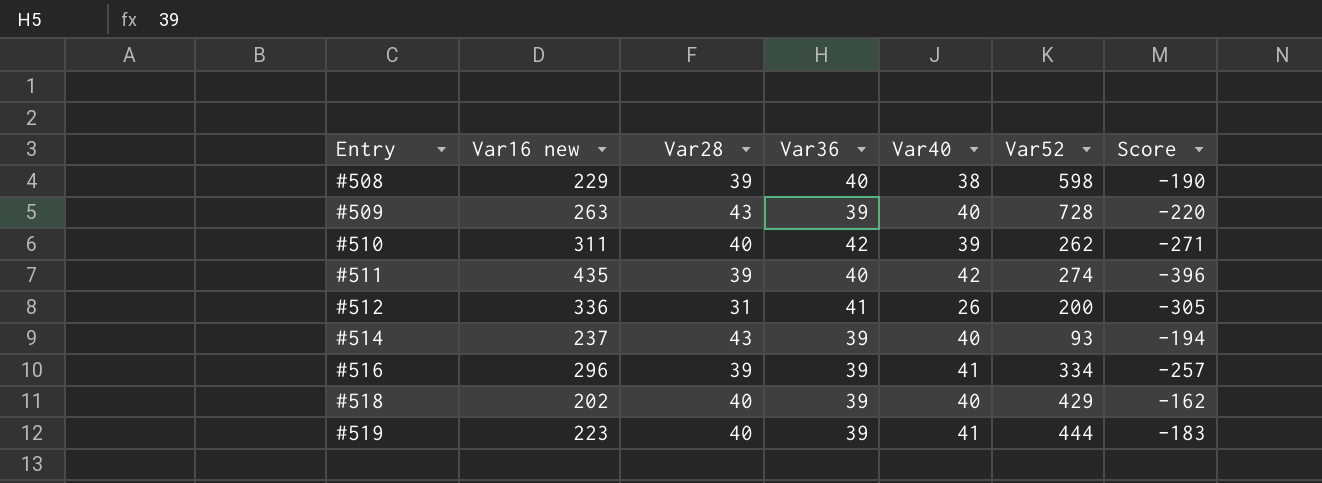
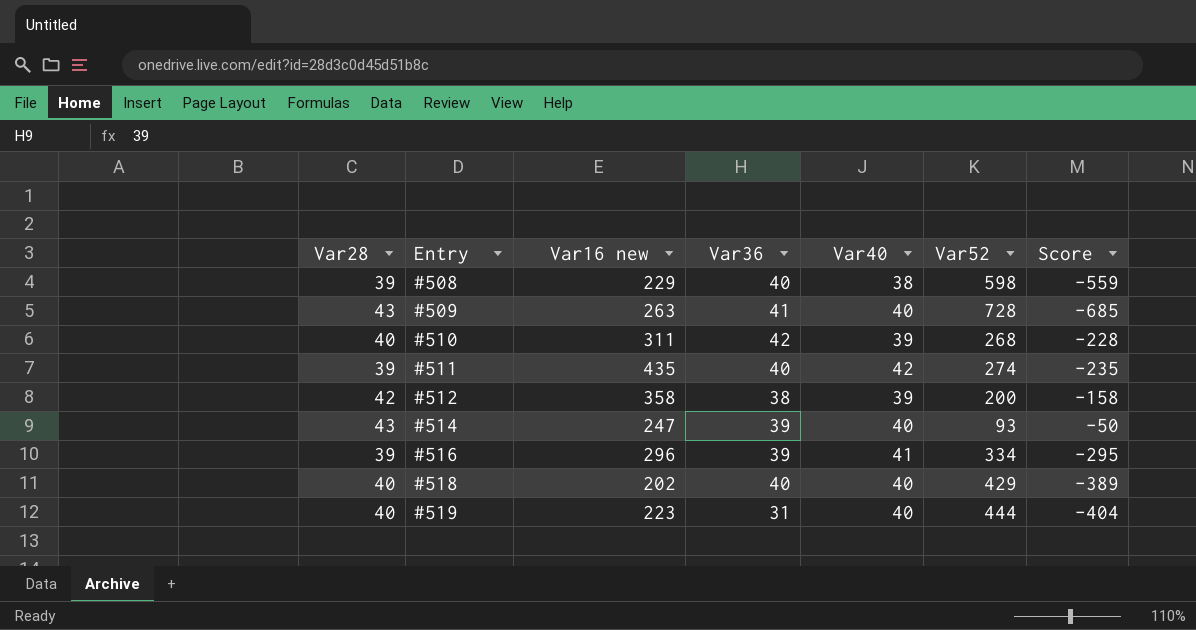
column Var28 | position: 3 -> 1
column Score | formula: [Var28] - [Var16 new] -> [Var28] - [Var52]
#509 | Var36: 39 -> 41
#510 | Var52: 262 -> 268
#512 | Var28: 31 -> 42
#512 | Var16 new: 336 -> 358
#512 | Var36: 41 -> 38
#512 | Var40: 26 -> 39
#514 | Var16 new: 237 -> 247
#518 | Var36: 39 -> 40
#519 | Var36: 39 -> 31
#519 | Var40: 41 -> 40

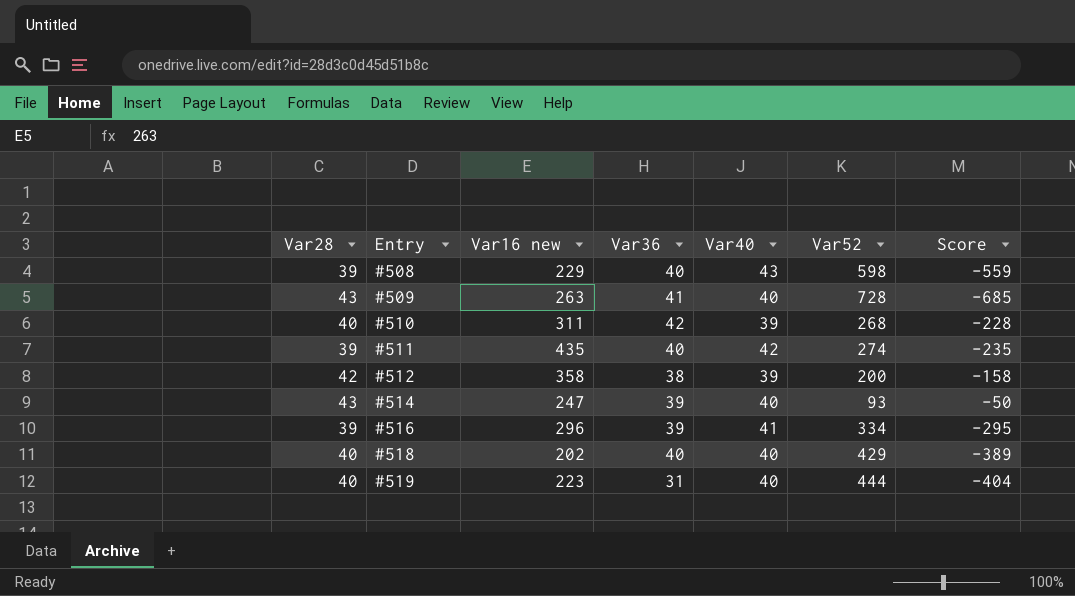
#508 | Var40: 38 -> 43

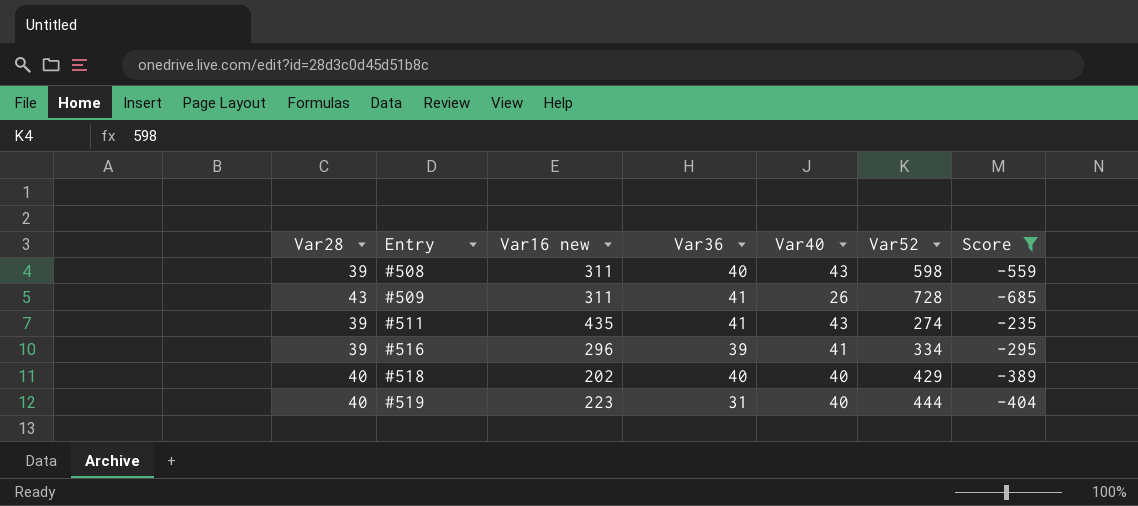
filter: none -> Score <= -235
#508 | Var16 new: 229 -> 311
#509 | Var16 new: 263 -> 311
#509 | Var40: 40 -> 26
#511 | Var36: 40 -> 41
#511 | Var40: 42 -> 43

